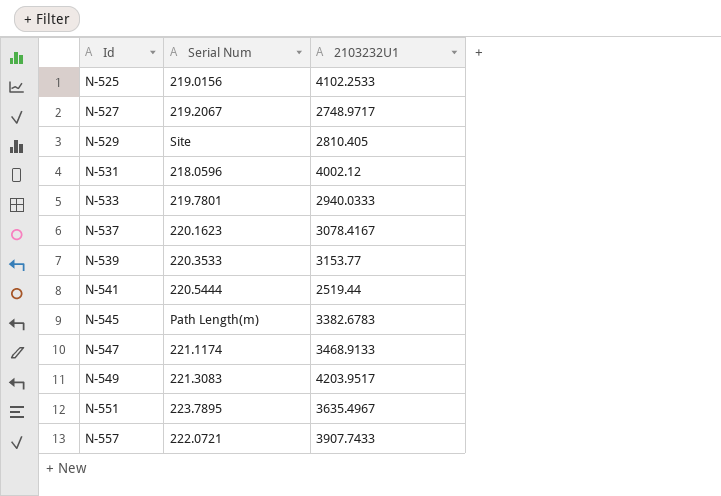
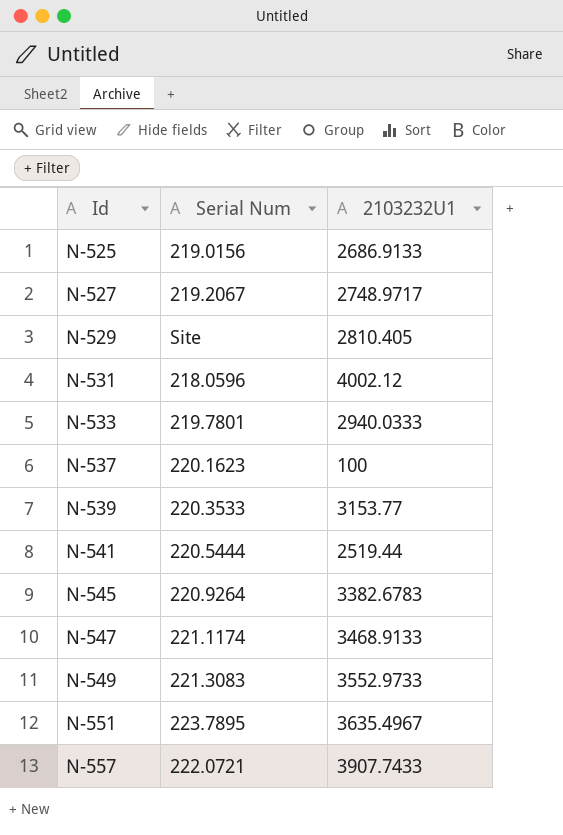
N-525 | 2103232U1: 4102.2533 -> 2686.9133
N-537 | 2103232U1: 3078.4167 -> 100
N-545 | Serial Num: Path Length(m) -> 220.9264
N-549 | 2103232U1: 4203.9517 -> 3552.9733

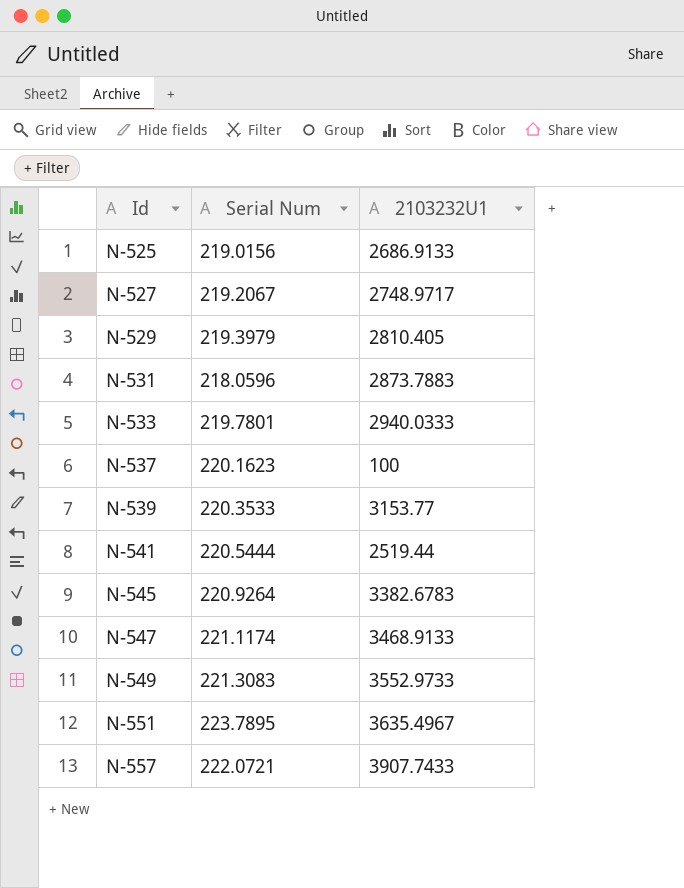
N-529 | Serial Num: Site -> 219.3979
N-531 | 2103232U1: 4002.12 -> 2873.7883

